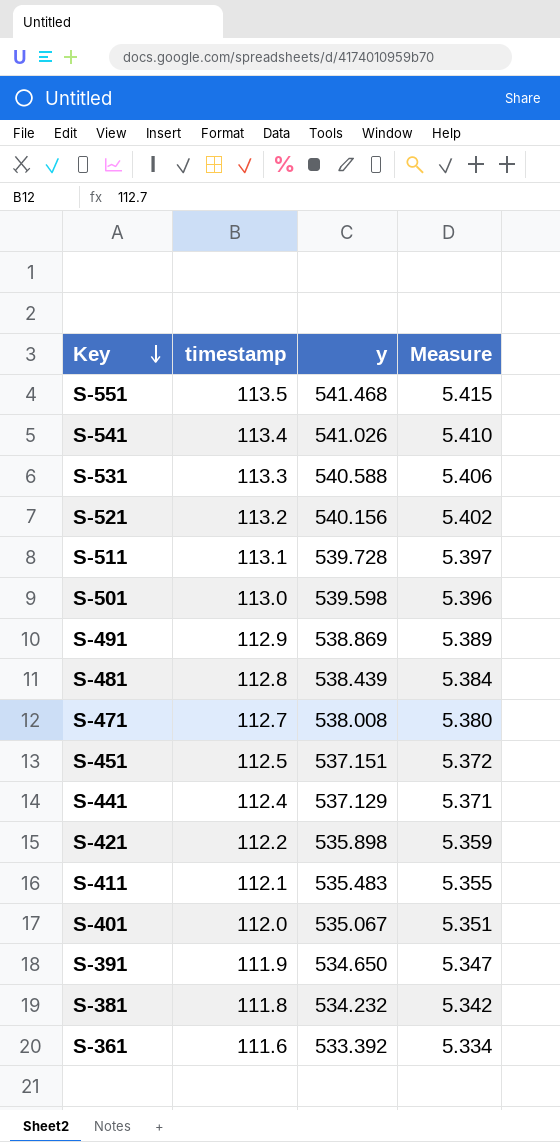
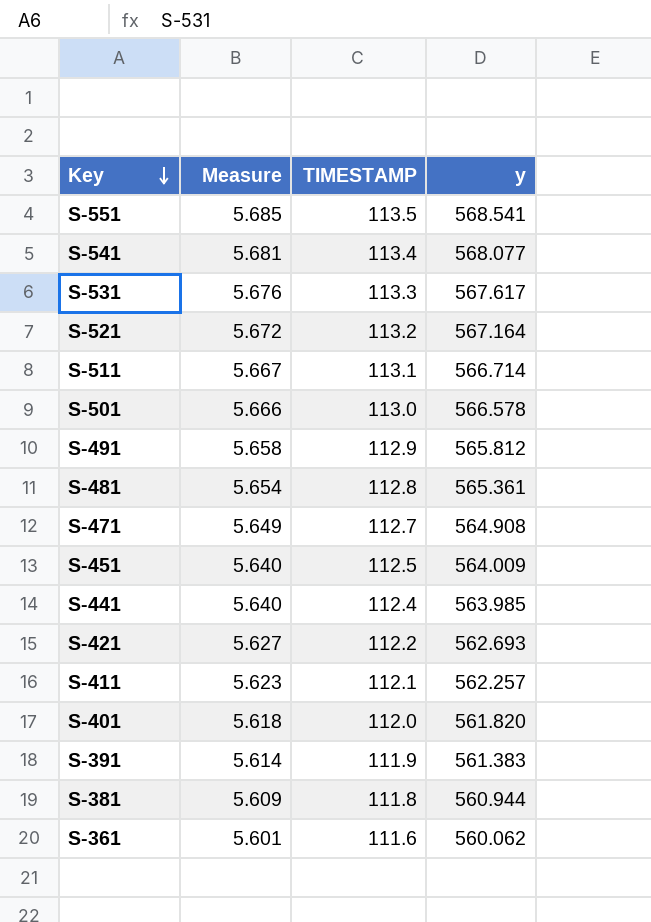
column Measure | position: 4 -> 2
column name: timestamp -> TIMESTAMP
S-551 | Measure: 5.415 -> 5.685
S-551 | y: 541.468 -> 568.541
S-541 | Measure: 5.410 -> 5.681
S-541 | y: 541.026 -> 568.077
S-531 | Measure: 5.406 -> 5.676
S-531 | y: 540.588 -> 567.617
S-521 | Measure: 5.402 -> 5.672
S-521 | y: 540.156 -> 567.164
S-511 | Measure: 5.397 -> 5.667
S-511 | y: 539.728 -> 566.714
S-501 | Measure: 5.396 -> 5.666
S-501 | y: 539.598 -> 566.578
S-491 | Measure: 5.389 -> 5.658
S-491 | y: 538.869 -> 565.812
S-481 | Measure: 5.384 -> 5.654
S-481 | y: 538.439 -> 565.361
S-471 | Measure: 5.380 -> 5.649
S-471 | y: 538.008 -> 564.908
S-451 | Measure: 5.372 -> 5.640
S-451 | y: 537.151 -> 564.009
S-441 | Measure: 5.371 -> 5.640
S-441 | y: 537.129 -> 563.985
S-421 | Measure: 5.359 -> 5.627
S-421 | y: 535.898 -> 562.693
S-411 | Measure: 5.355 -> 5.623
S-411 | y: 535.483 -> 562.257
S-401 | Measure: 5.351 -> 5.618
S-401 | y: 535.067 -> 561.820
S-391 | Measure: 5.347 -> 5.614
S-391 | y: 534.650 -> 561.383
S-381 | Measure: 5.342 -> 5.609
S-381 | y: 534.232 -> 560.944
S-361 | Measure: 5.334 -> 5.601
S-361 | y: 533.392 -> 560.062

